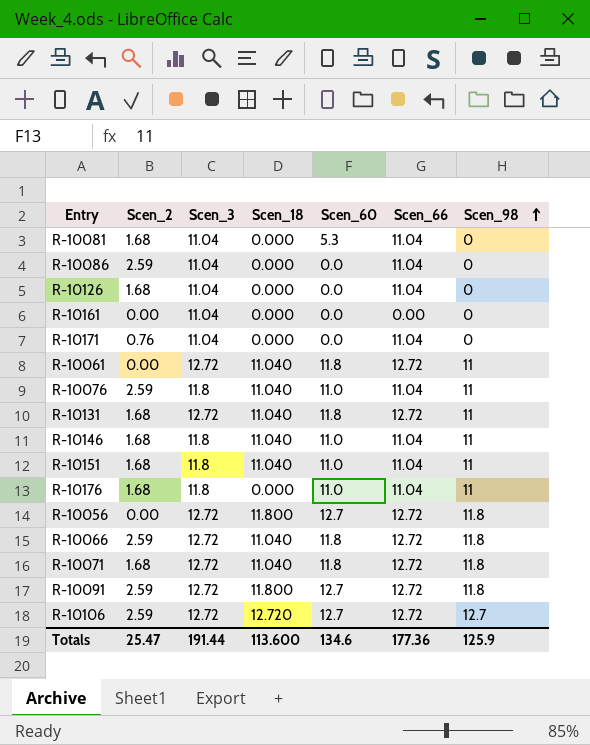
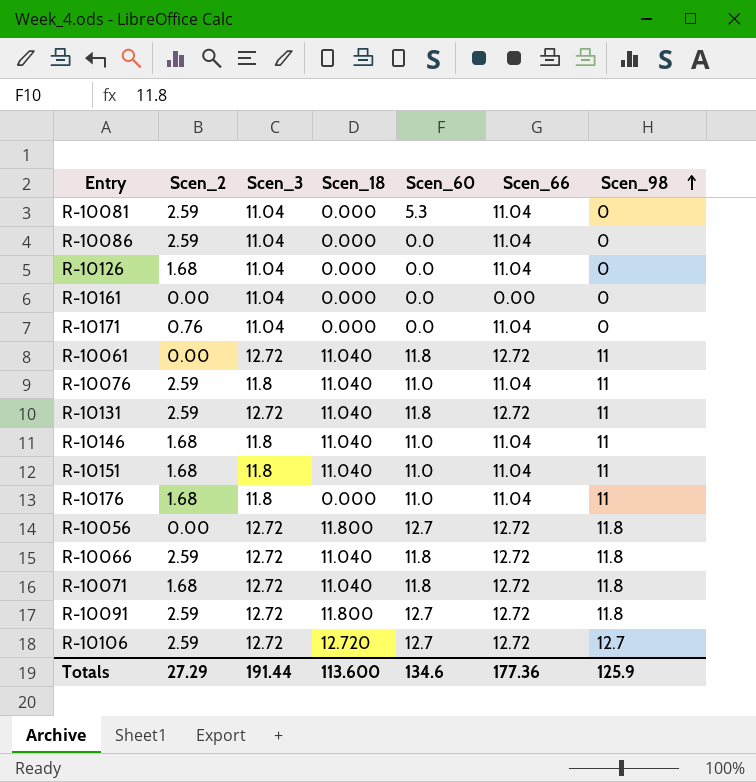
R-10081 | Scen_2: 1.68 -> 2.59
R-10131 | Scen_2: 1.68 -> 2.59
Totals | Scen_2: 25.47 -> 27.29

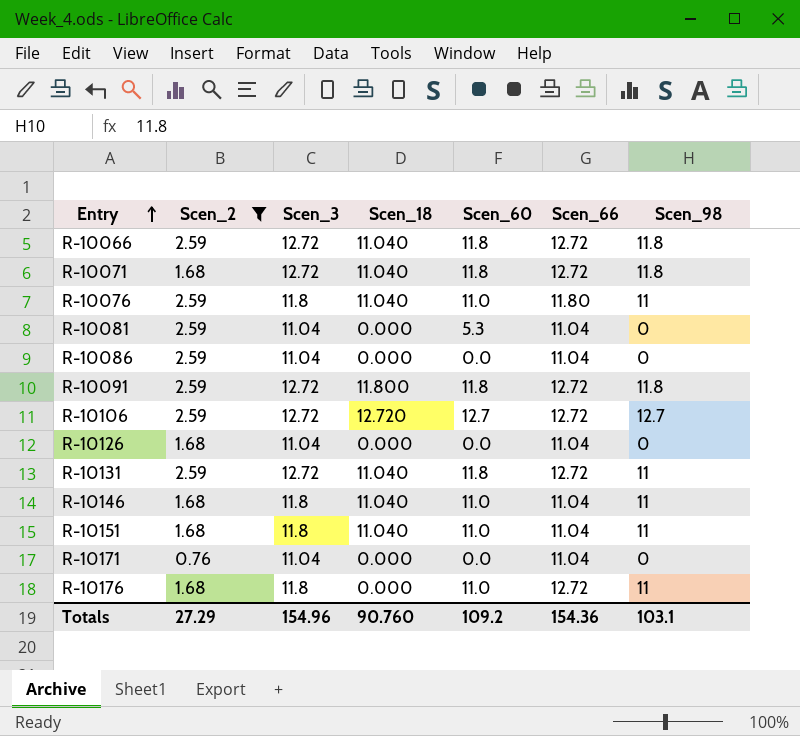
filter: none -> Scen_2 != 0.00
row order: Scen_98 ascending -> Entry ascending
R-10076 | Scen_66: 11.04 -> 11.80
R-10091 | Scen_60: 12.7 -> 11.8
R-10176 | Scen_66: 11.04 -> 12.72
Totals | Scen_3: 191.44 -> 154.96
Totals | Scen_18: 113.600 -> 90.760
Totals | Scen_60: 134.6 -> 109.2
Totals | Scen_66: 177.36 -> 154.36
Totals | Scen_98: 125.9 -> 103.1

